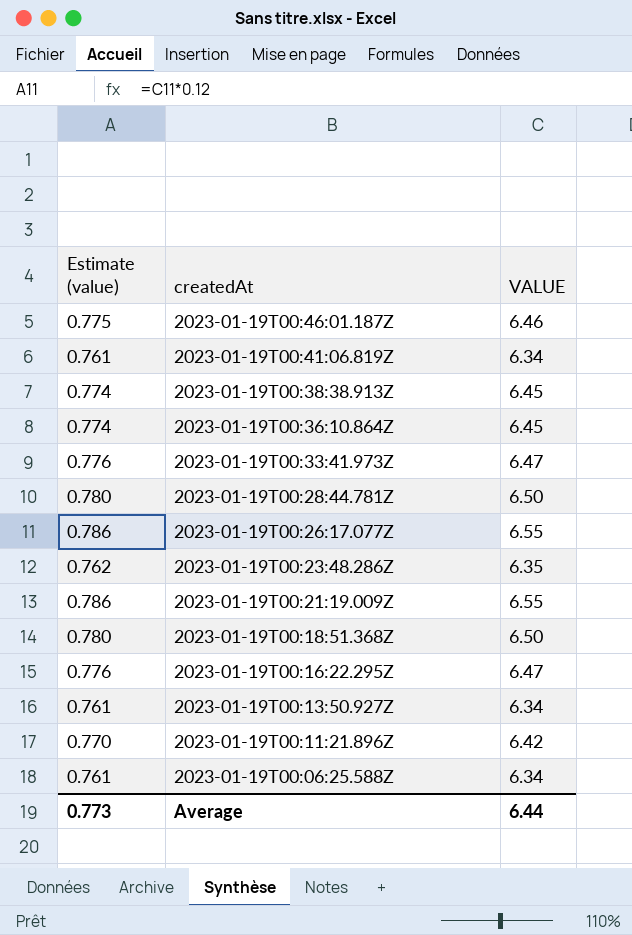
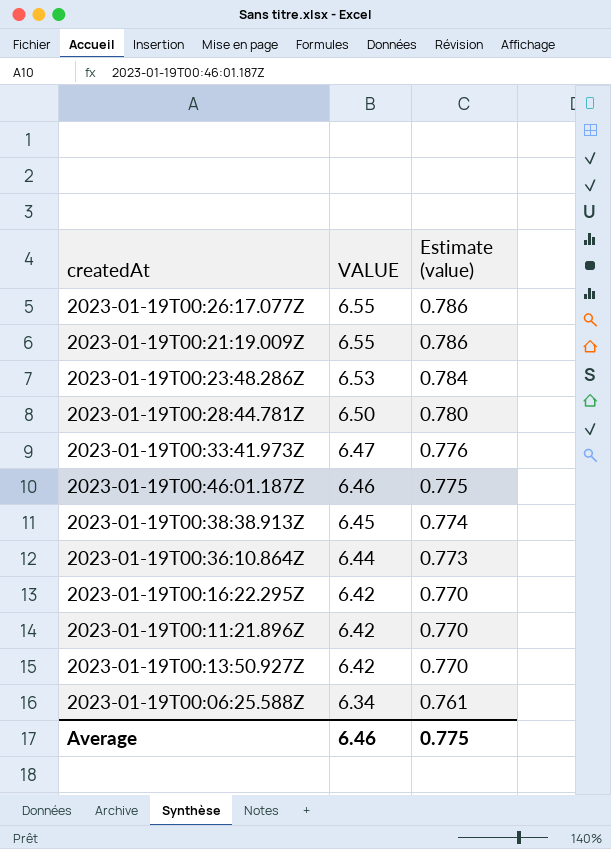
row order: createdAt descending -> VALUE descending
column Estimate (value) | position: 1 -> 3
row 2023-01-19T00:41:06.819Z: 0.761 | 6.34 -> none
row 2023-01-19T00:18:51.368Z: 0.780 | 6.50 -> none
2023-01-19T00:23:48.286Z | VALUE: 6.35 -> 6.53
2023-01-19T00:23:48.286Z | Estimate (value): 0.762 -> 0.784
2023-01-19T00:36:10.864Z | VALUE: 6.45 -> 6.44
2023-01-19T00:36:10.864Z | Estimate (value): 0.774 -> 0.773
2023-01-19T00:16:22.295Z | VALUE: 6.47 -> 6.42
2023-01-19T00:16:22.295Z | Estimate (value): 0.776 -> 0.770
2023-01-19T00:13:50.927Z | VALUE: 6.34 -> 6.42
2023-01-19T00:13:50.927Z | Estimate (value): 0.761 -> 0.770
Average | VALUE: 6.44 -> 6.46
Average | Estimate (value): 0.773 -> 0.775

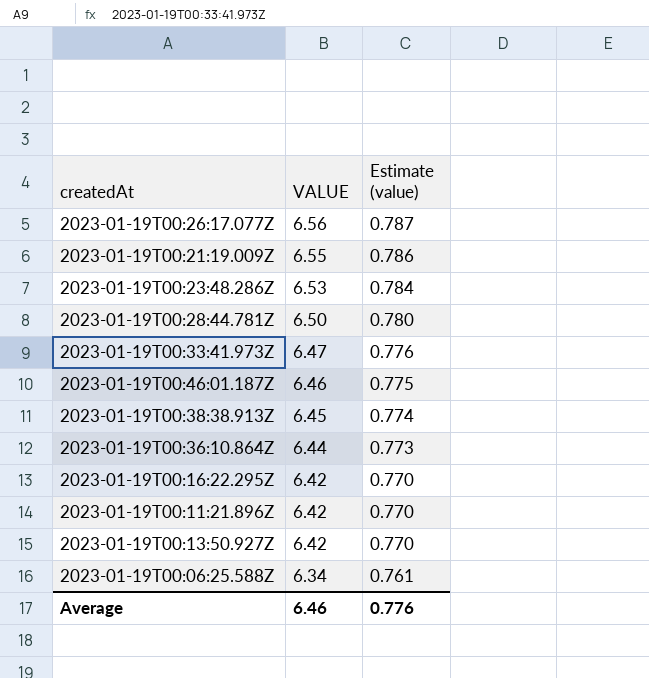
2023-01-19T00:26:17.077Z | VALUE: 6.55 -> 6.56
2023-01-19T00:26:17.077Z | Estimate (value): 0.786 -> 0.787
Average | Estimate (value): 0.775 -> 0.776

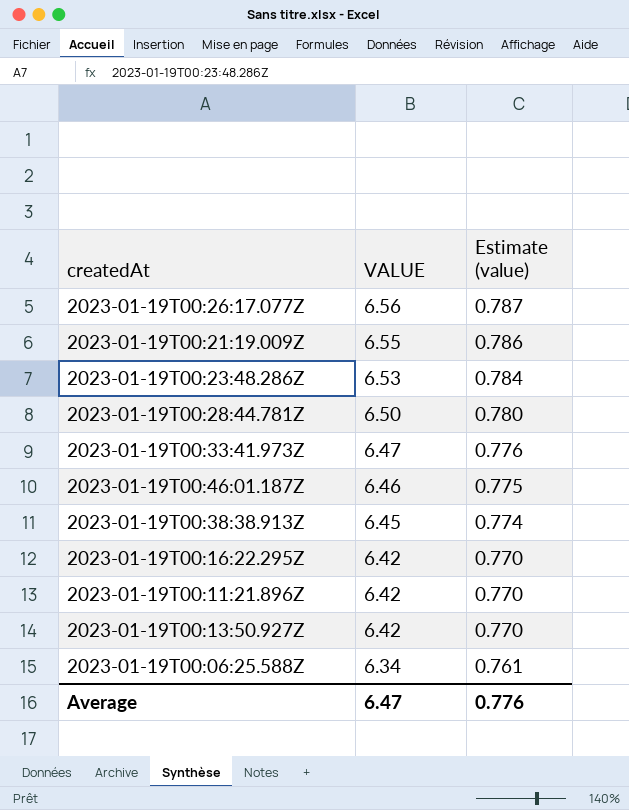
row 2023-01-19T00:36:10.864Z: 6.44 | 0.773 -> none
Average | VALUE: 6.46 -> 6.47

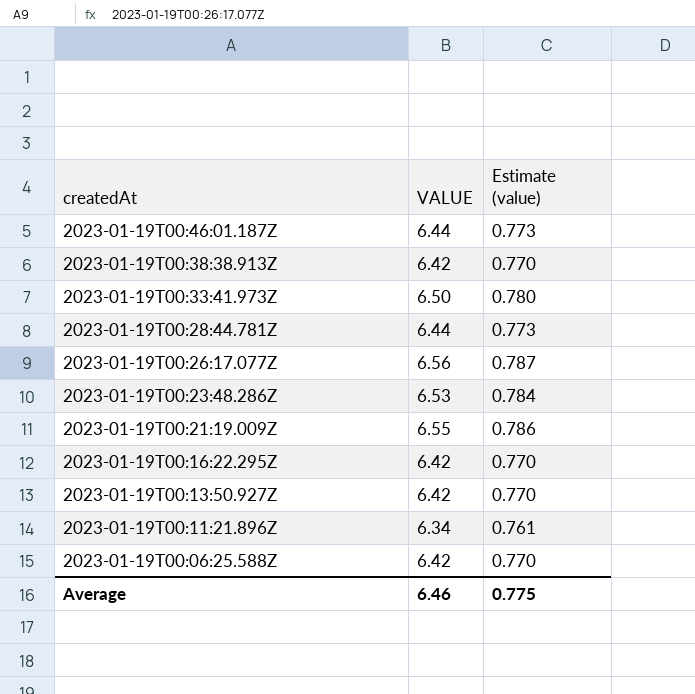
row order: VALUE descending -> createdAt descending
2023-01-19T00:46:01.187Z | VALUE: 6.46 -> 6.44
2023-01-19T00:46:01.187Z | Estimate (value): 0.775 -> 0.773
2023-01-19T00:38:38.913Z | VALUE: 6.45 -> 6.42
2023-01-19T00:38:38.913Z | Estimate (value): 0.774 -> 0.770
2023-01-19T00:33:41.973Z | VALUE: 6.47 -> 6.50
2023-01-19T00:33:41.973Z | Estimate (value): 0.776 -> 0.780
2023-01-19T00:28:44.781Z | VALUE: 6.50 -> 6.44
2023-01-19T00:28:44.781Z | Estimate (value): 0.780 -> 0.773
2023-01-19T00:11:21.896Z | VALUE: 6.42 -> 6.34
2023-01-19T00:11:21.896Z | Estimate (value): 0.770 -> 0.761
2023-01-19T00:06:25.588Z | VALUE: 6.34 -> 6.42
2023-01-19T00:06:25.588Z | Estimate (value): 0.761 -> 0.770
Average | VALUE: 6.47 -> 6.46
Average | Estimate (value): 0.776 -> 0.775

